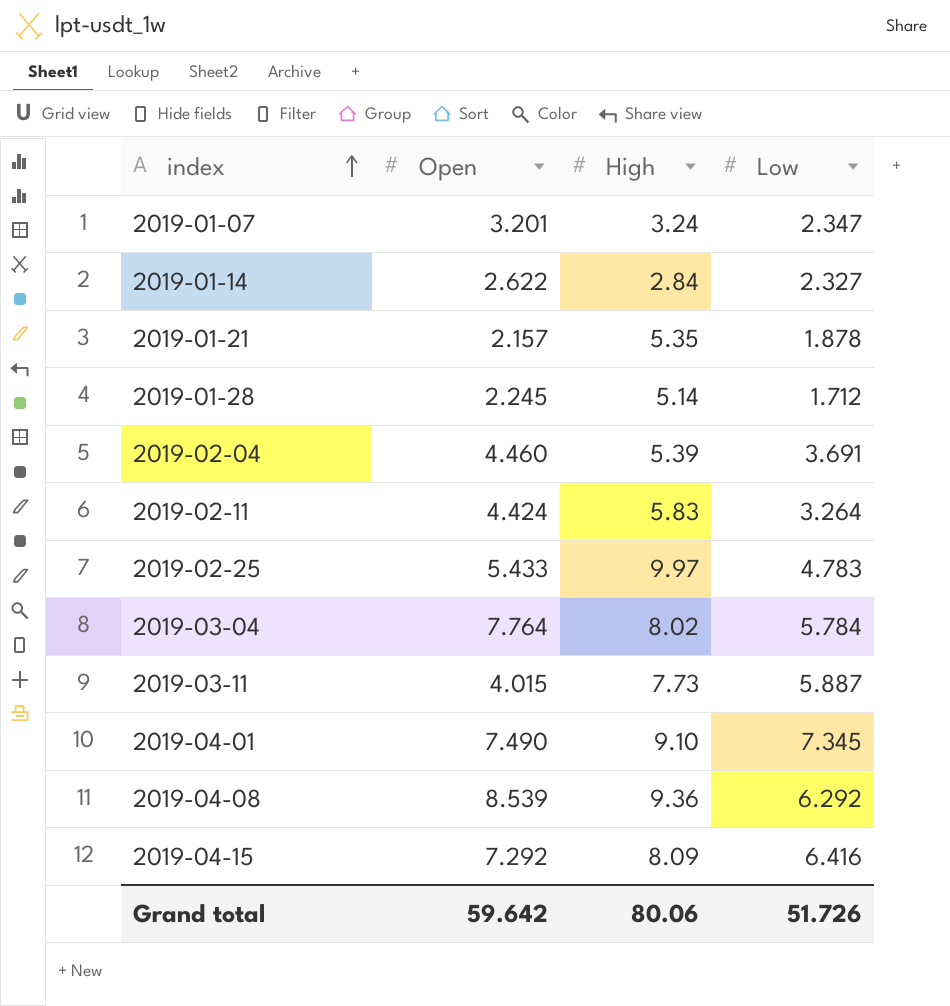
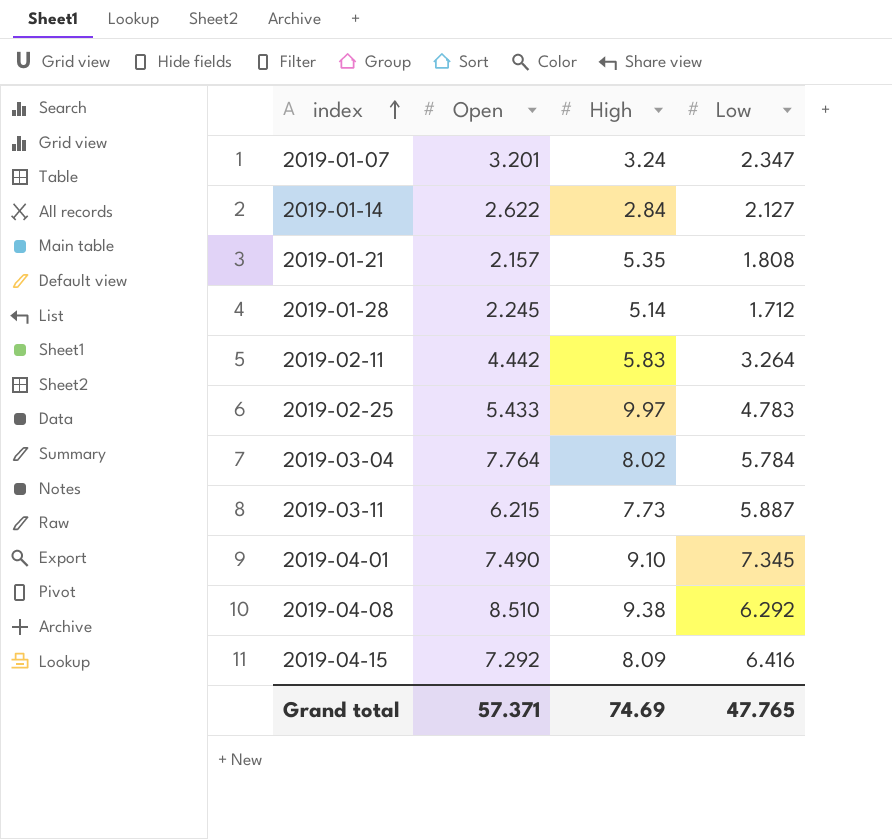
row 2019-02-04: 4.460 | 5.39 | 3.691 -> none
2019-01-14 | Low: 2.327 -> 2.127
2019-01-21 | Low: 1.878 -> 1.808
2019-02-11 | Open: 4.424 -> 4.442
2019-03-11 | Open: 4.015 -> 6.215
2019-04-08 | Open: 8.539 -> 8.510
2019-04-08 | High: 9.36 -> 9.38
Grand total | Open: 59.642 -> 57.371
Grand total | High: 80.06 -> 74.69
Grand total | Low: 51.726 -> 47.765

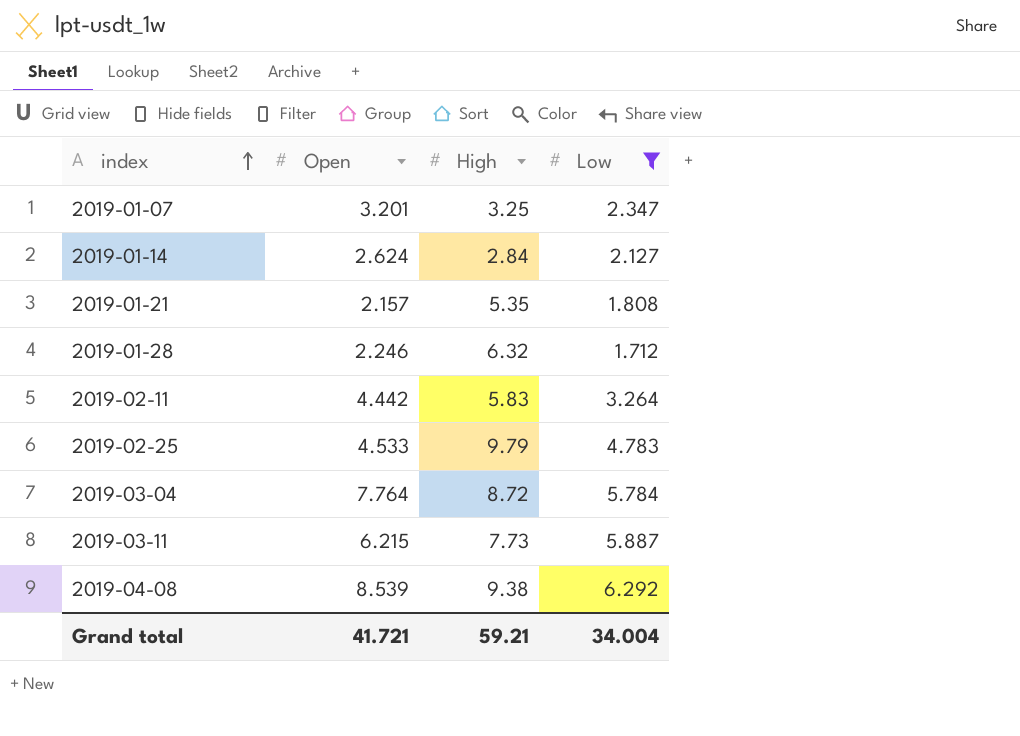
filter: none -> Low <= 6.292
2019-01-07 | High: 3.24 -> 3.25
2019-01-14 | Open: 2.622 -> 2.624
2019-01-28 | Open: 2.245 -> 2.246
2019-01-28 | High: 5.14 -> 6.32
2019-02-25 | Open: 5.433 -> 4.533
2019-02-25 | High: 9.97 -> 9.79
2019-03-04 | High: 8.02 -> 8.72
2019-04-08 | Open: 8.510 -> 8.539
Grand total | Open: 57.371 -> 41.721
Grand total | High: 74.69 -> 59.21
Grand total | Low: 47.765 -> 34.004

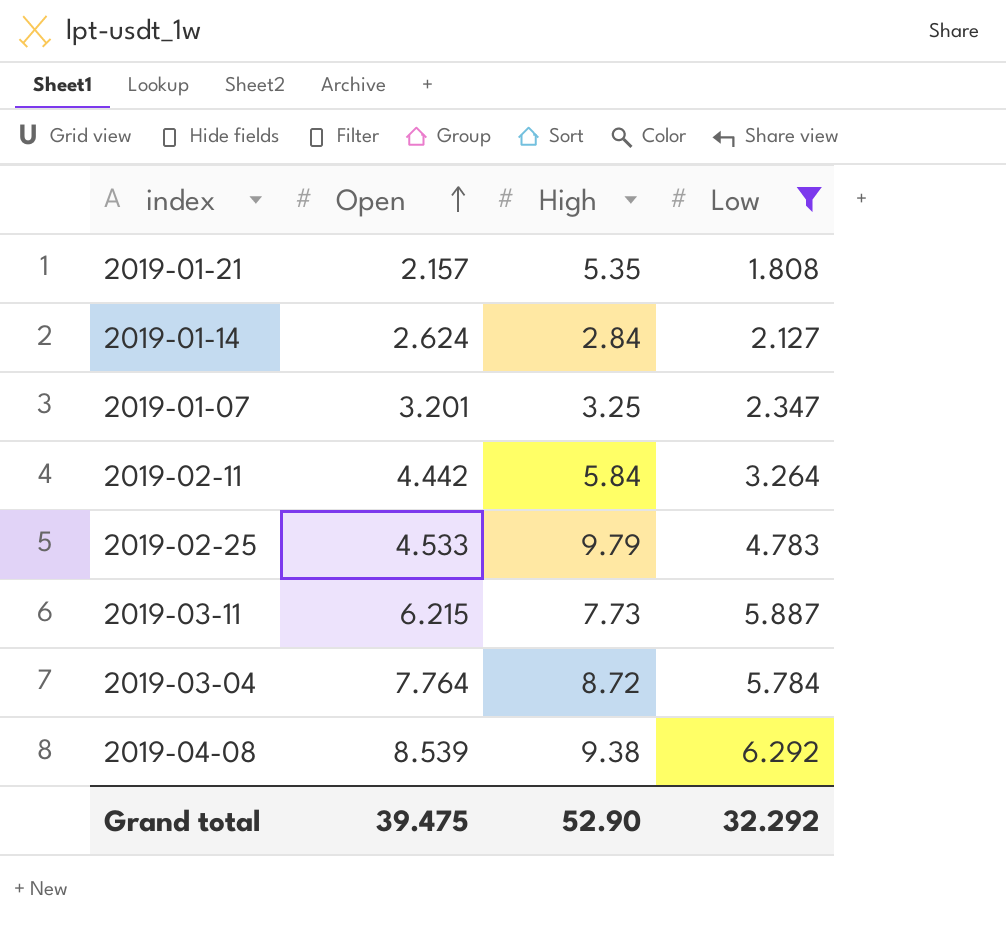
row order: index ascending -> Open ascending
row 2019-01-28: 2.246 | 6.32 | 1.712 -> none
2019-02-11 | High: 5.83 -> 5.84
Grand total | Open: 41.721 -> 39.475
Grand total | High: 59.21 -> 52.90
Grand total | Low: 34.004 -> 32.292

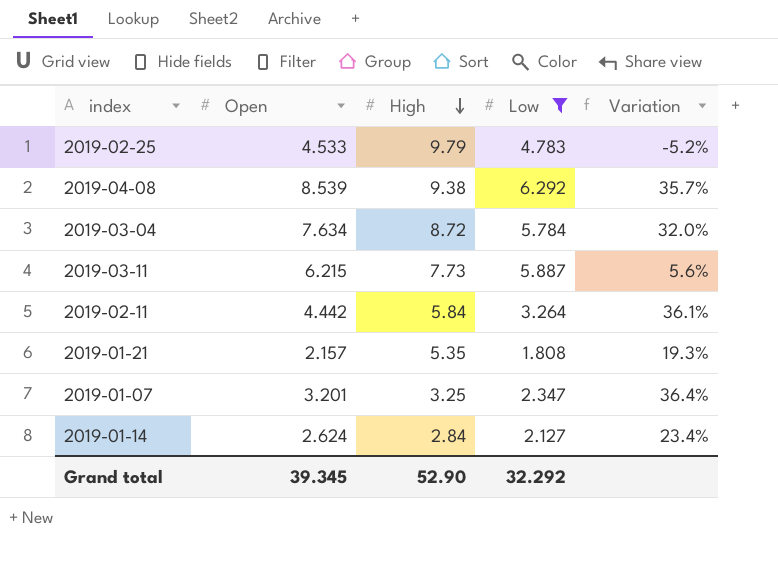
row order: Open ascending -> High descending
column Variation | formula: none -> ([Open] - [Low]) / [Low]
2019-03-04 | Open: 7.764 -> 7.634
Grand total | Open: 39.475 -> 39.345

